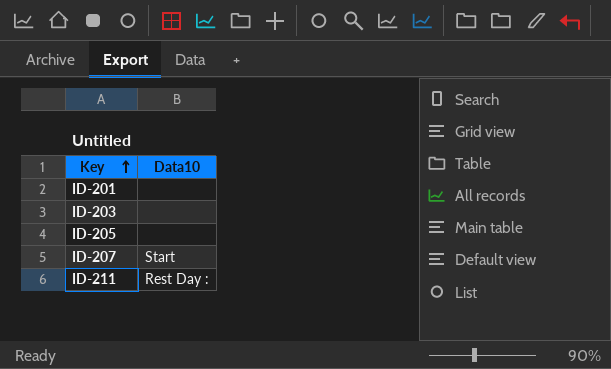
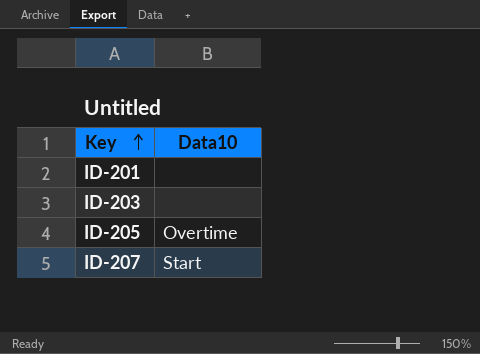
row ID-211: Rest Day : -> none
ID-205 | Data10: none -> Overtime

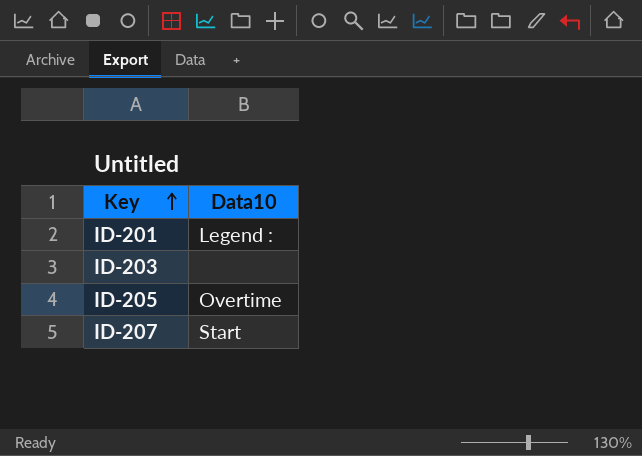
ID-201 | Data10: none -> Legend :

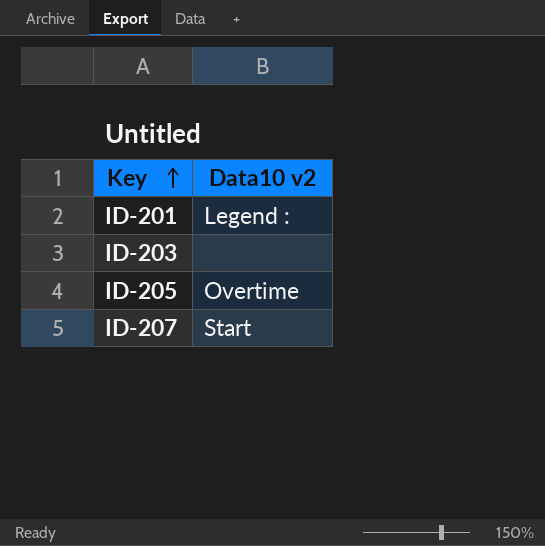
column name: Data10 -> Data10 v2

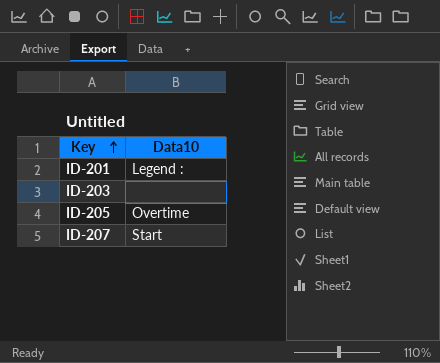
column name: Data10 v2 -> Data10

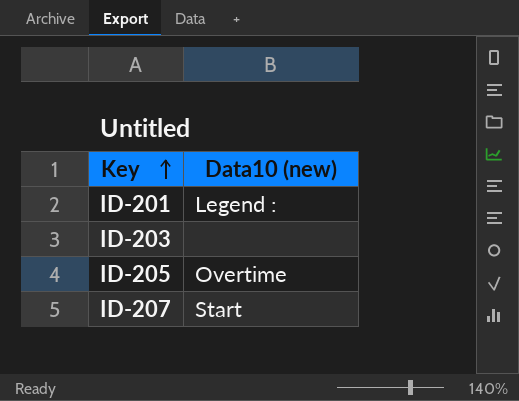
column name: Data10 -> Data10 (new)

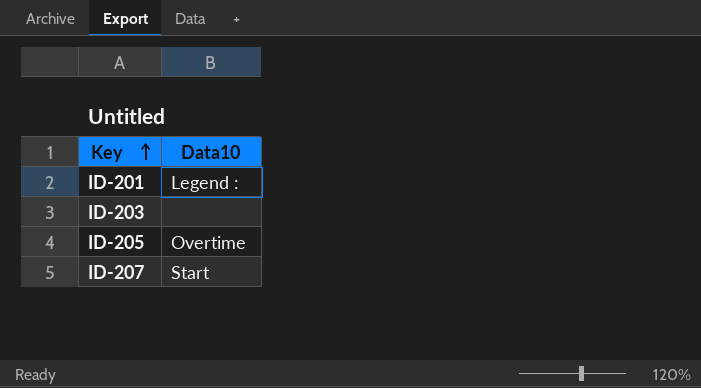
column name: Data10 (new) -> Data10

